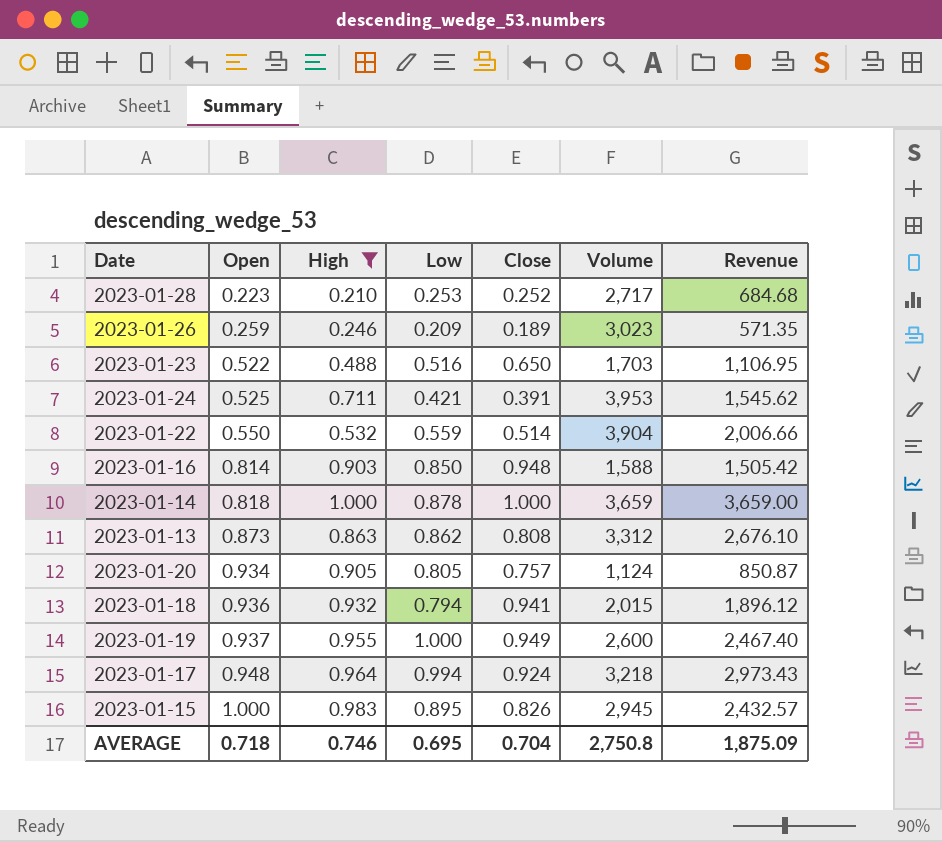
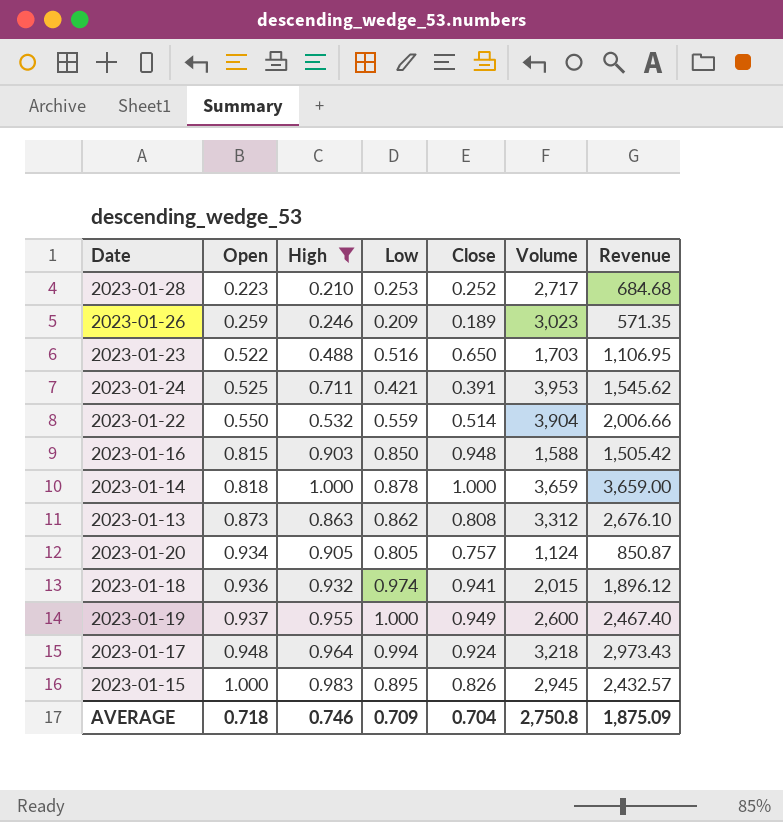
2023-01-16 | Open: 0.814 -> 0.815
2023-01-18 | Low: 0.794 -> 0.974
AVERAGE | Low: 0.695 -> 0.709

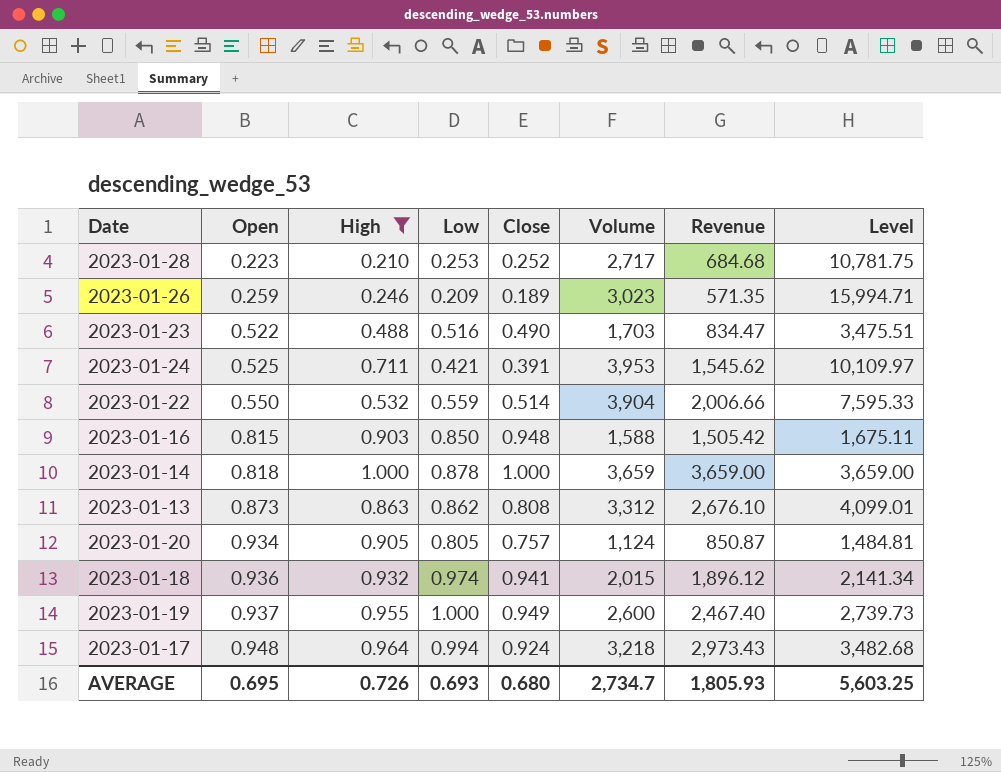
column Level | formula: none -> [Volume] / [Close]
row 2023-01-15: 1.000 | 0.983 | 0.895 | 0.826 | 2,945 | 2,432.57 -> none
2023-01-23 | Close: 0.650 -> 0.490
2023-01-23 | Revenue: 1,106.95 -> 834.47
AVERAGE | Open: 0.718 -> 0.695
AVERAGE | High: 0.746 -> 0.726
AVERAGE | Low: 0.709 -> 0.693
AVERAGE | Close: 0.704 -> 0.680
AVERAGE | Volume: 2,750.8 -> 2,734.7
AVERAGE | Revenue: 1,875.09 -> 1,805.93

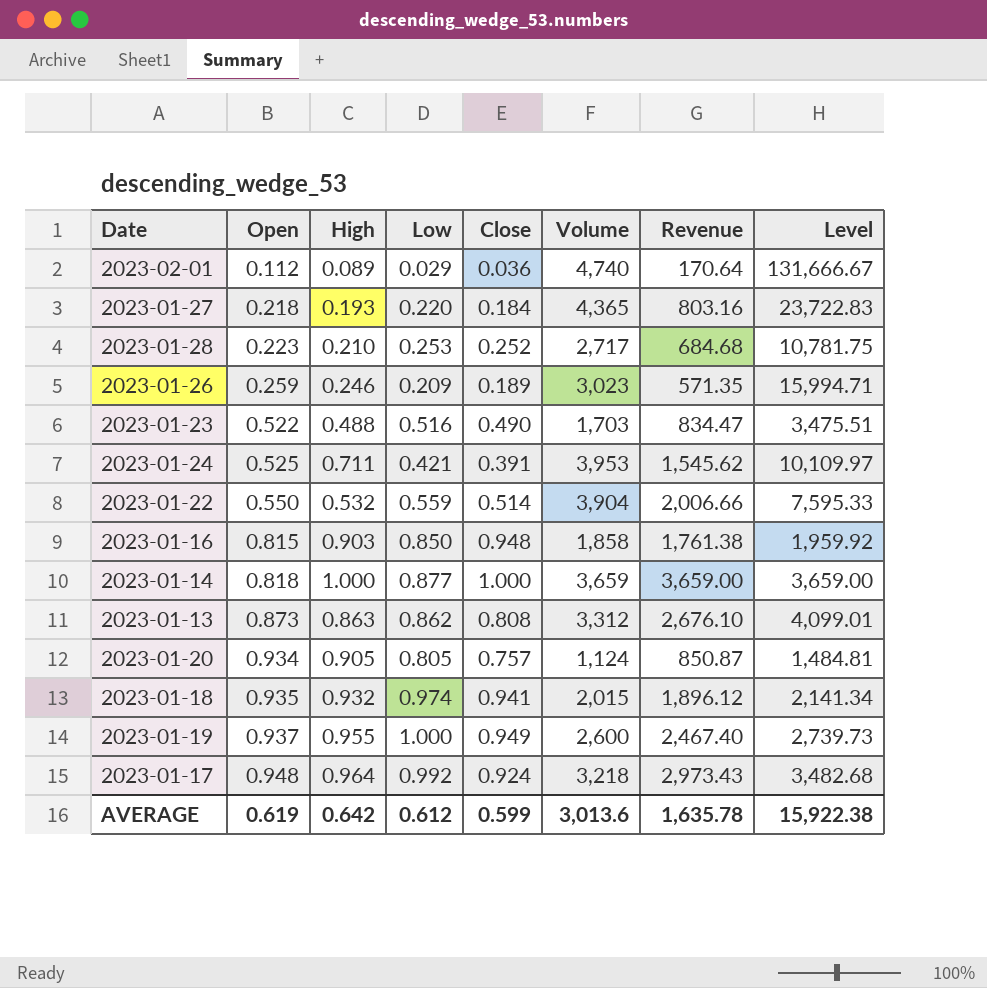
filter: High >= 0.210 -> none
2023-01-16 | Volume: 1,588 -> 1,858
2023-01-16 | Revenue: 1,505.42 -> 1,761.38
2023-01-16 | Level: 1,675.11 -> 1,959.92
2023-01-14 | Low: 0.878 -> 0.877
2023-01-18 | Open: 0.936 -> 0.935
2023-01-17 | Low: 0.994 -> 0.992
AVERAGE | Open: 0.695 -> 0.619
AVERAGE | High: 0.726 -> 0.642
AVERAGE | Low: 0.693 -> 0.612
AVERAGE | Close: 0.680 -> 0.599
AVERAGE | Volume: 2,734.7 -> 3,013.6
AVERAGE | Revenue: 1,805.93 -> 1,635.78
AVERAGE | Level: 5,603.25 -> 15,922.38

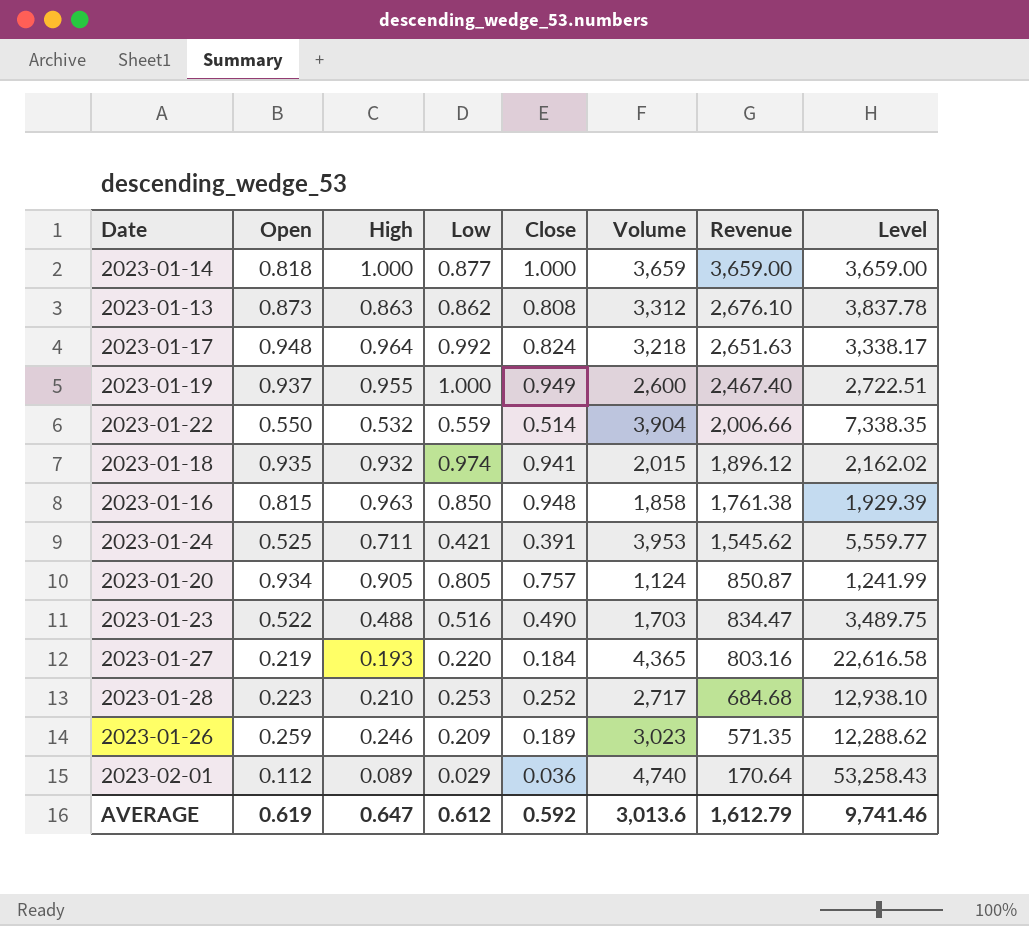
row order: Open ascending -> Revenue descending
column Level | formula: [Volume] / [Close] -> [Volume] / [High]
2023-01-17 | Close: 0.924 -> 0.824
2023-01-17 | Revenue: 2,973.43 -> 2,651.63
2023-01-16 | High: 0.903 -> 0.963
2023-01-27 | Open: 0.218 -> 0.219
AVERAGE | High: 0.642 -> 0.647
AVERAGE | Close: 0.599 -> 0.592
AVERAGE | Revenue: 1,635.78 -> 1,612.79
AVERAGE | Level: 15,922.38 -> 9,741.46

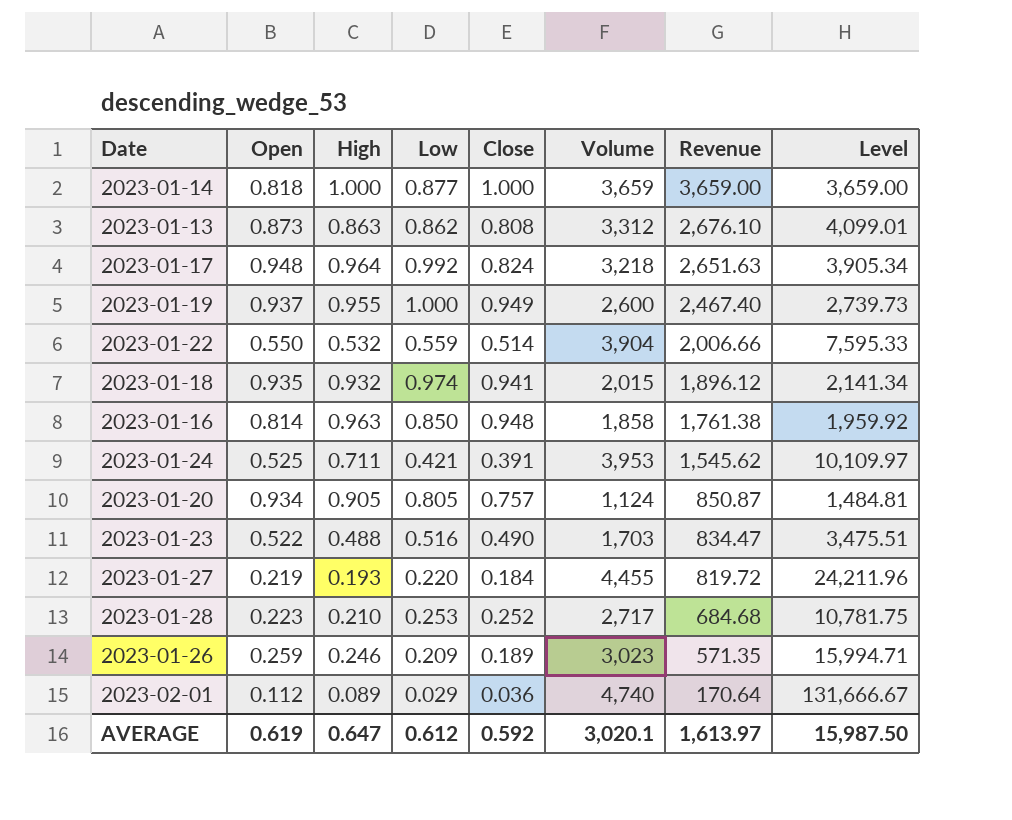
column Level | formula: [Volume] / [High] -> [Volume] / [Close]
2023-01-16 | Open: 0.815 -> 0.814
2023-01-27 | Volume: 4,365 -> 4,455
2023-01-27 | Revenue: 803.16 -> 819.72
AVERAGE | Volume: 3,013.6 -> 3,020.1
AVERAGE | Revenue: 1,612.79 -> 1,613.97
AVERAGE | Level: 9,741.46 -> 15,987.50

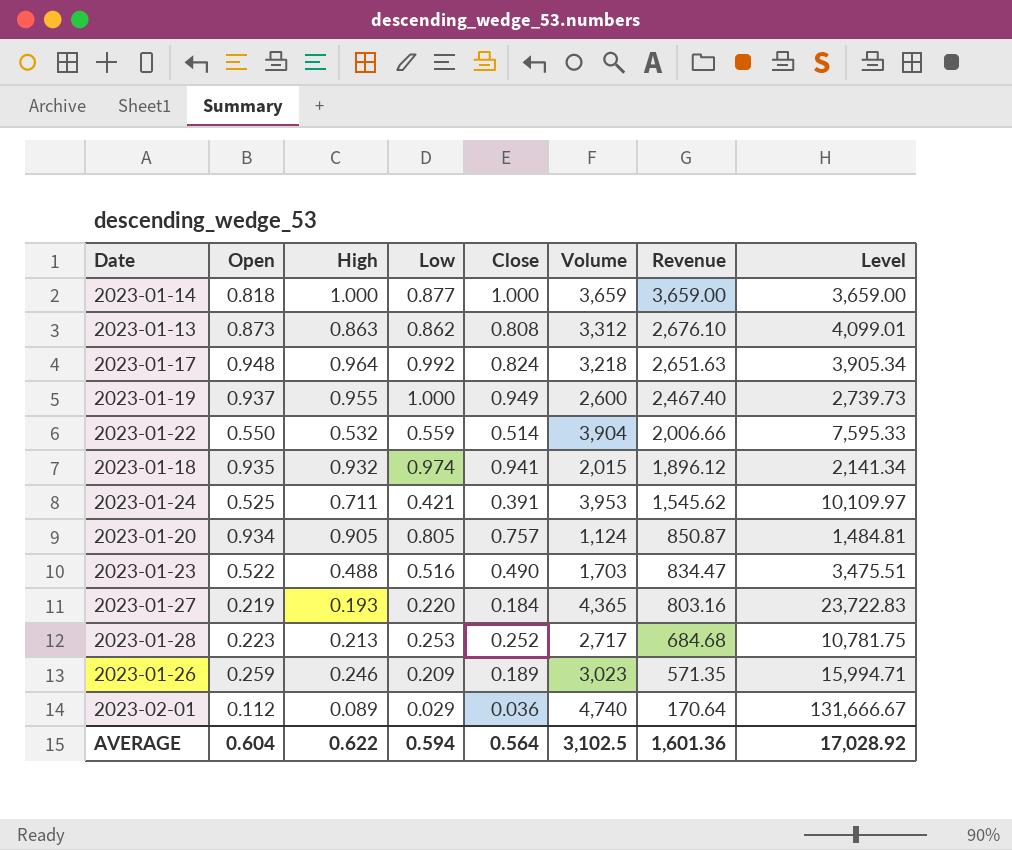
row 2023-01-16: 0.814 | 0.963 | 0.850 | 0.948 | 1,858 | 1,761.38 | 1,959.92 -> none
2023-01-27 | Volume: 4,455 -> 4,365
2023-01-27 | Revenue: 819.72 -> 803.16
2023-01-27 | Level: 24,211.96 -> 23,722.83
2023-01-28 | High: 0.210 -> 0.213
AVERAGE | Open: 0.619 -> 0.604
AVERAGE | High: 0.647 -> 0.622
AVERAGE | Low: 0.612 -> 0.594
AVERAGE | Close: 0.592 -> 0.564
AVERAGE | Volume: 3,020.1 -> 3,102.5
AVERAGE | Revenue: 1,613.97 -> 1,601.36
AVERAGE | Level: 15,987.50 -> 17,028.92

